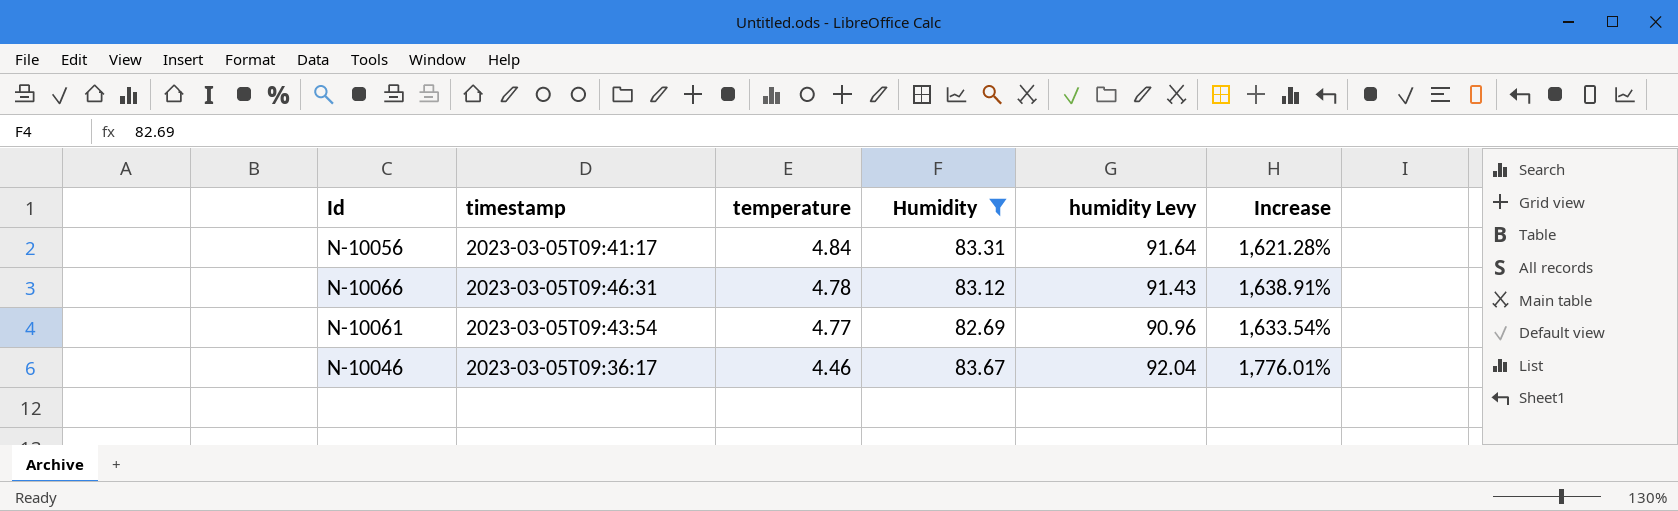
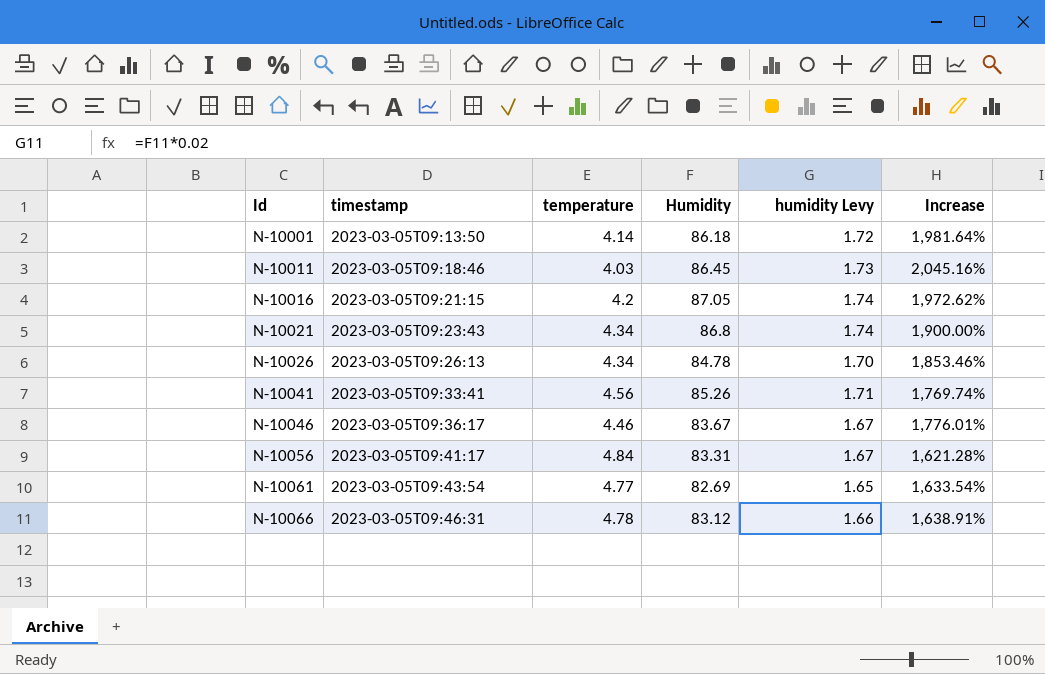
filter: Humidity <= 83.67 -> none
row order: temperature descending -> Id ascending
column humidity Levy | formula: [Humidity] * 1.1 -> [Humidity] * 0.02

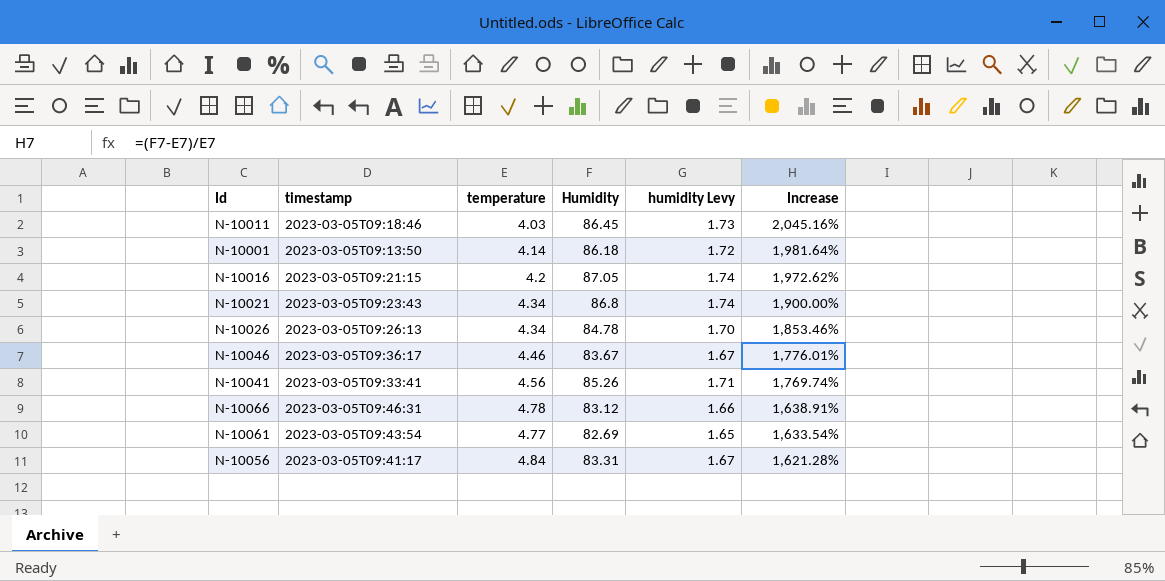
row order: Id ascending -> Increase descending

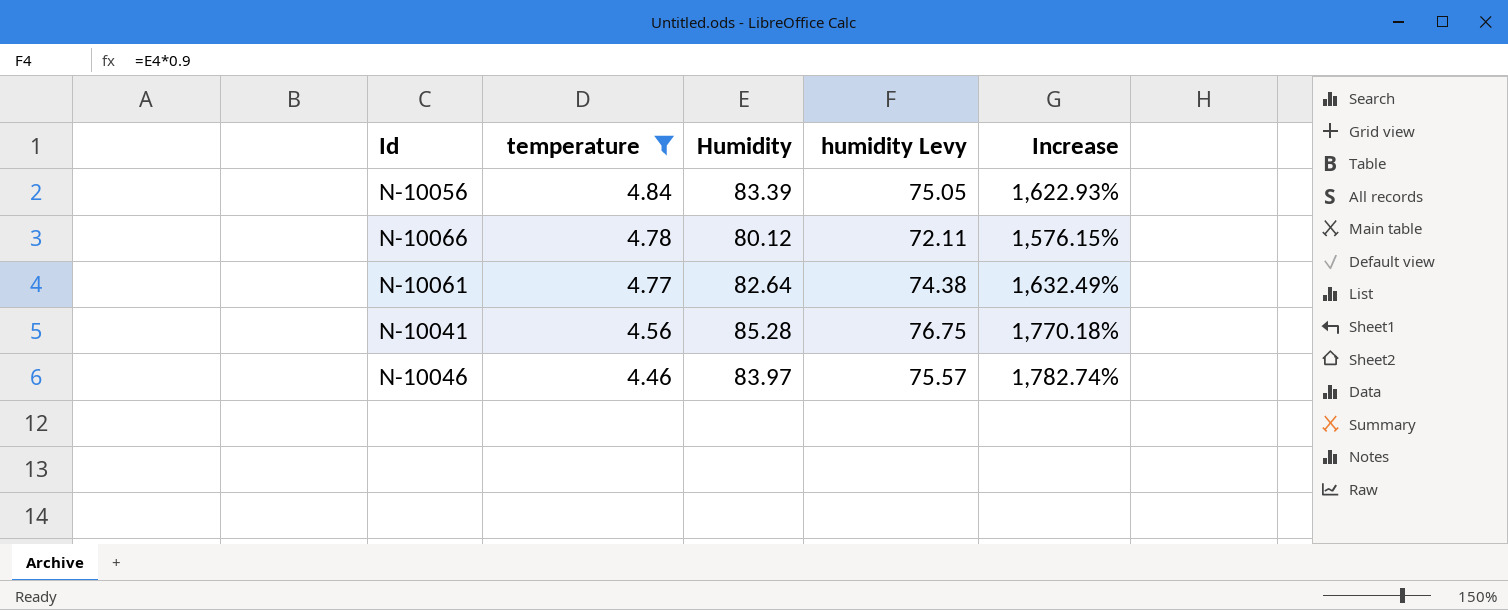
filter: none -> temperature >= 4.46
row order: Increase descending -> temperature descending
column timestamp | position: 2 -> none
column humidity Levy | formula: [Humidity] * 0.02 -> [Humidity] * 0.9
N-10056 | Humidity: 83.31 -> 83.39
N-10056 | Increase: 1,621.28% -> 1,622.93%
N-10066 | Humidity: 83.12 -> 80.12
N-10066 | Increase: 1,638.91% -> 1,576.15%
N-10061 | Humidity: 82.69 -> 82.64
N-10061 | Increase: 1,633.54% -> 1,632.49%
N-10041 | Humidity: 85.26 -> 85.28
N-10041 | Increase: 1,769.74% -> 1,770.18%
N-10046 | Humidity: 83.67 -> 83.97
N-10046 | Increase: 1,776.01% -> 1,782.74%

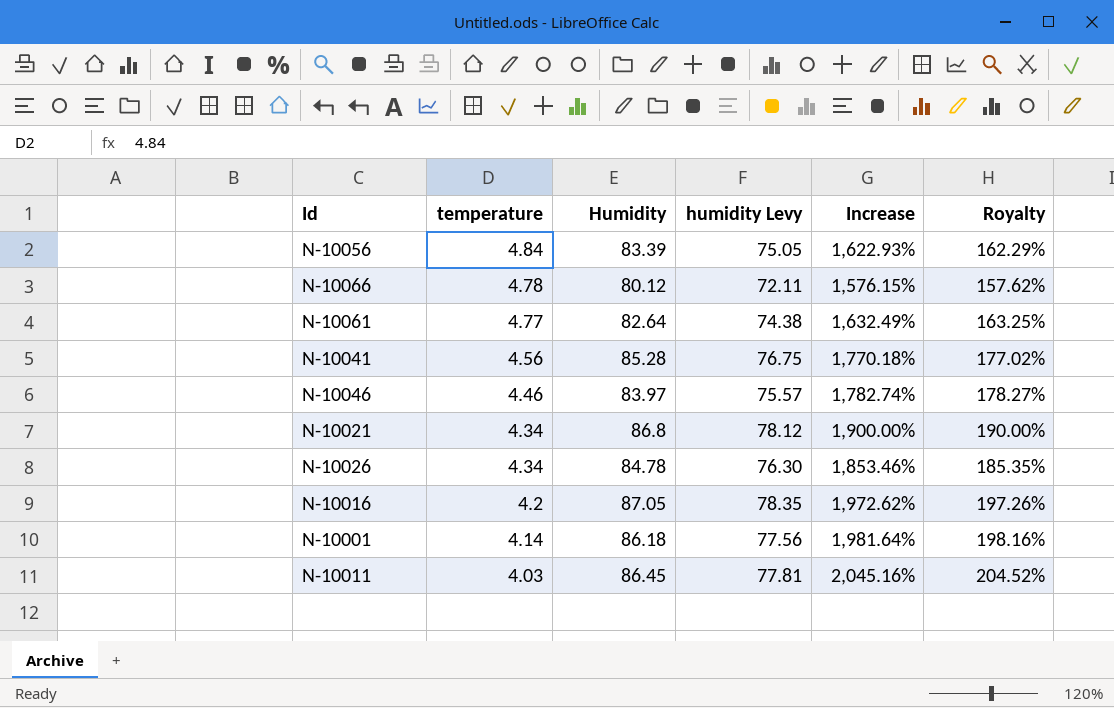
filter: temperature >= 4.46 -> none
column Royalty | formula: none -> [Increase] * 0.1

